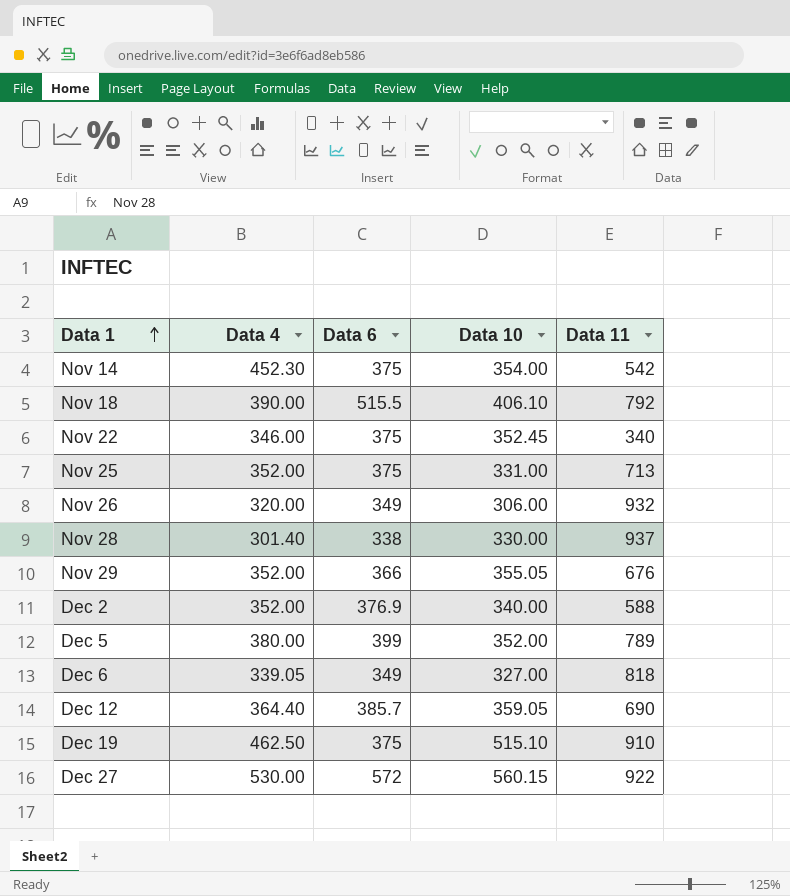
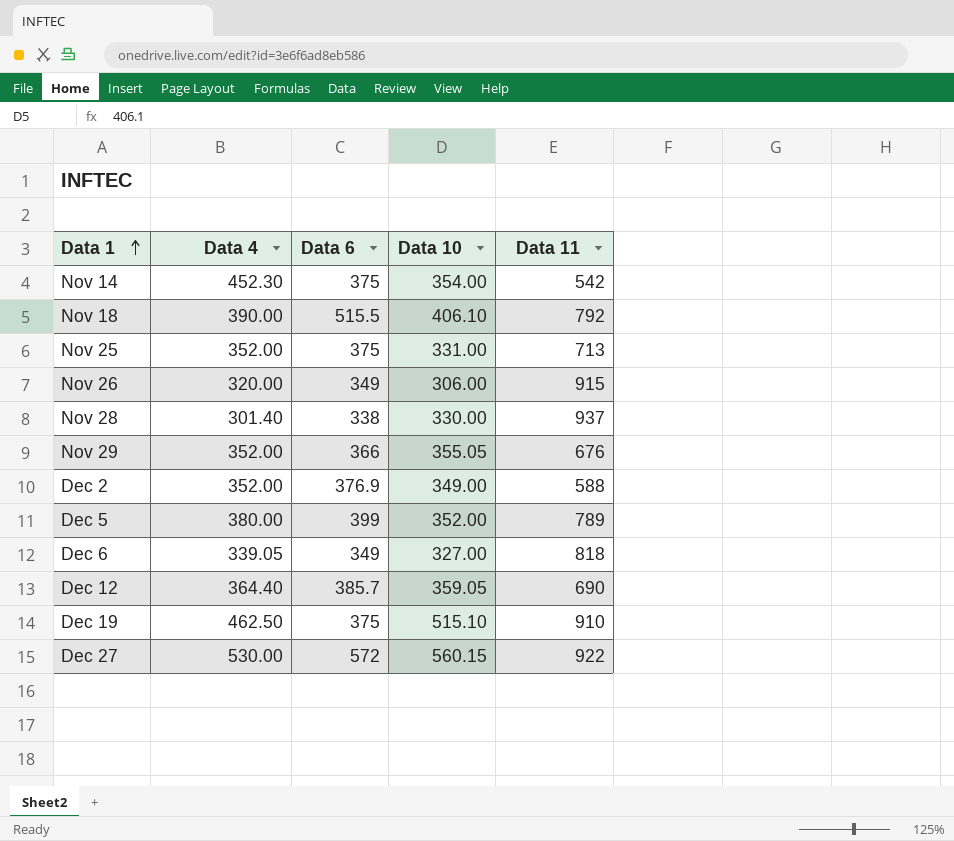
row Nov 22: 346.00 | 375 | 352.45 | 340 -> none
Nov 26 | Data 11: 932 -> 915
Dec 2 | Data 10: 340.00 -> 349.00

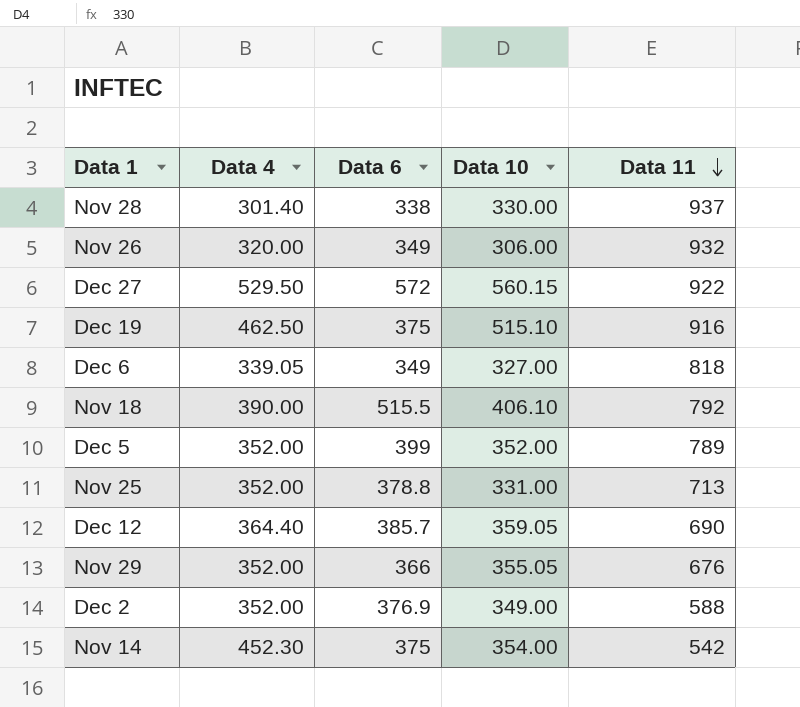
row order: Data 1 ascending -> Data 11 descending
Nov 26 | Data 11: 915 -> 932
Dec 27 | Data 4: 530.00 -> 529.50
Dec 19 | Data 11: 910 -> 916
Dec 5 | Data 4: 380.00 -> 352.00
Nov 25 | Data 6: 375 -> 378.8

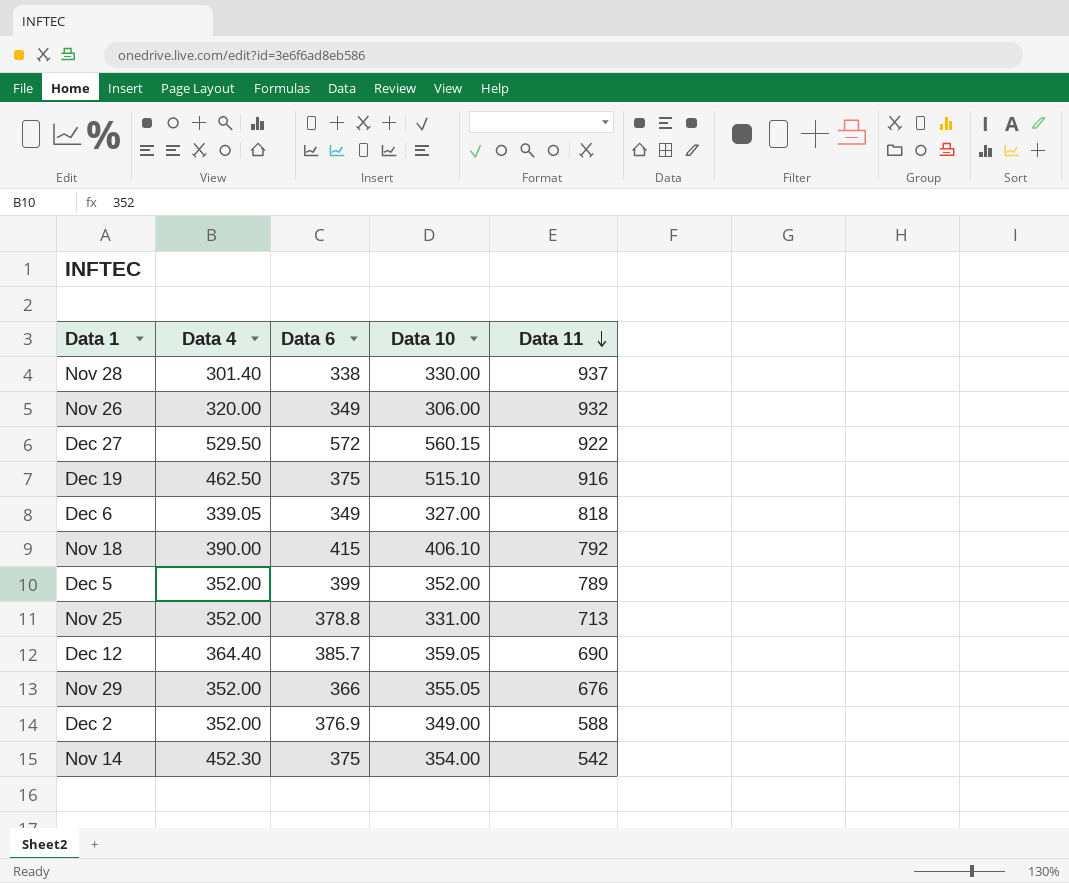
Nov 18 | Data 6: 515.5 -> 415

